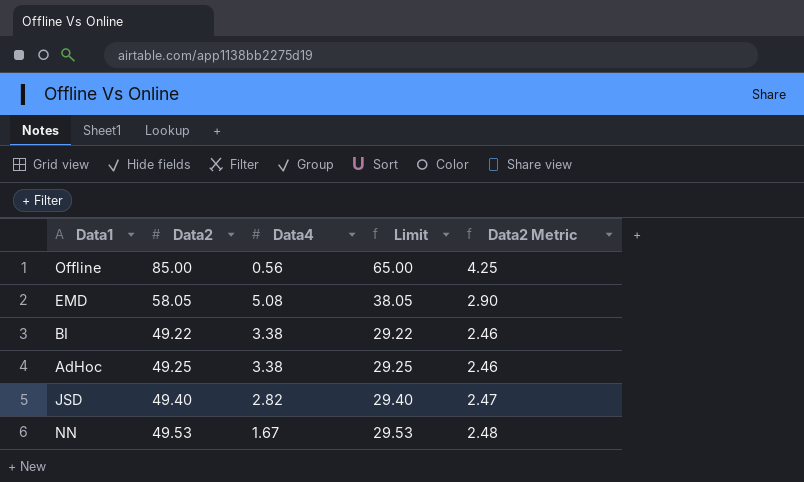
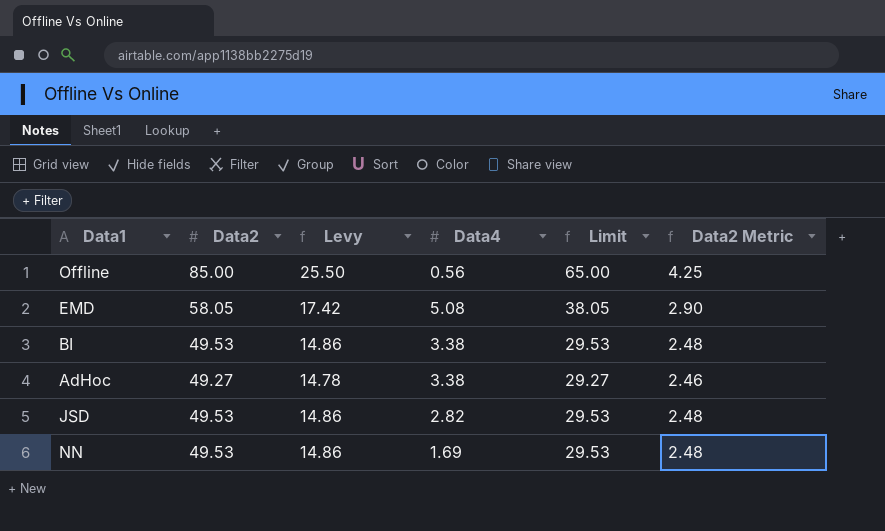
column Levy | formula: none -> [Data2] * 0.3
BI | Data2: 49.22 -> 49.53
BI | Limit: 29.22 -> 29.53
BI | Data2 Metric: 2.46 -> 2.48
AdHoc | Data2: 49.25 -> 49.27
AdHoc | Limit: 29.25 -> 29.27
JSD | Data2: 49.40 -> 49.53
JSD | Limit: 29.40 -> 29.53
JSD | Data2 Metric: 2.47 -> 2.48
NN | Data4: 1.67 -> 1.69

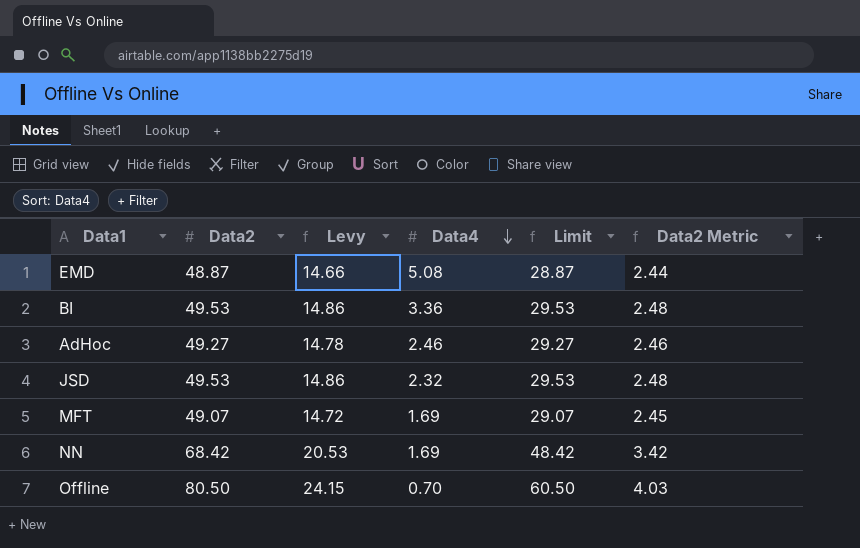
row order: none -> Data4 descending
EMD | Data2: 58.05 -> 48.87
EMD | Levy: 17.42 -> 14.66
EMD | Limit: 38.05 -> 28.87
EMD | Data2 Metric: 2.90 -> 2.44
BI | Data4: 3.38 -> 3.36
AdHoc | Data4: 3.38 -> 2.46
JSD | Data4: 2.82 -> 2.32
row MFT: none -> 49.07 | 14.72 | 1.69 | 29.07 | 2.45
NN | Data2: 49.53 -> 68.42
NN | Levy: 14.86 -> 20.53
NN | Limit: 29.53 -> 48.42
NN | Data2 Metric: 2.48 -> 3.42
Offline | Data2: 85.00 -> 80.50
Offline | Levy: 25.50 -> 24.15
Offline | Data4: 0.56 -> 0.70
Offline | Limit: 65.00 -> 60.50
Offline | Data2 Metric: 4.25 -> 4.03

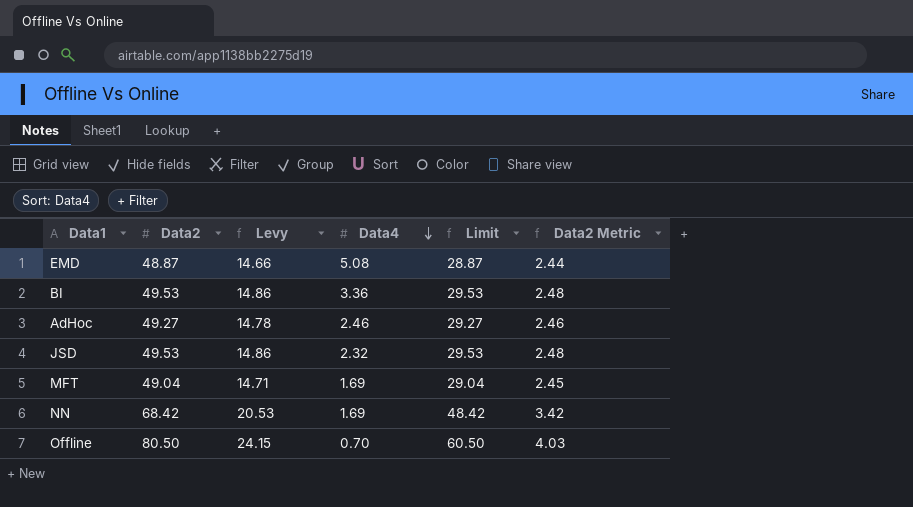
MFT | Data2: 49.07 -> 49.04
MFT | Levy: 14.72 -> 14.71
MFT | Limit: 29.07 -> 29.04

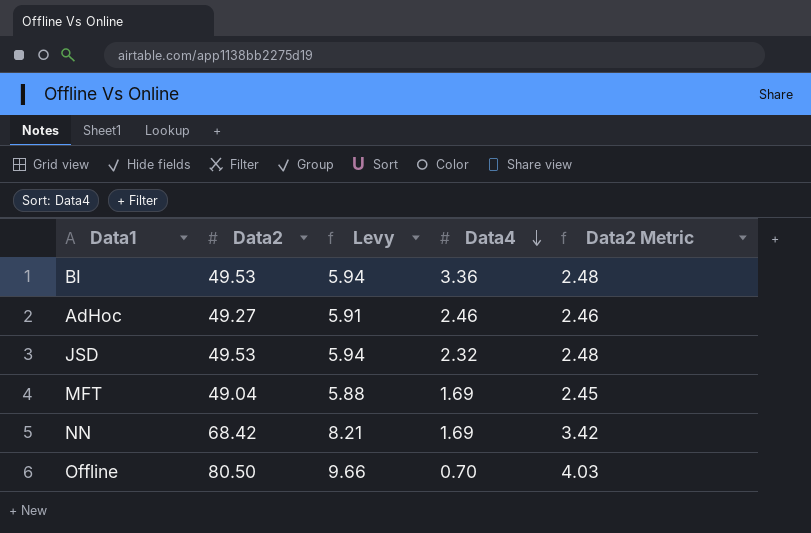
column Limit | formula: [Data2] - 20 -> none
column Levy | formula: [Data2] * 0.3 -> [Data2] * 0.12
row EMD: 48.87 | 14.66 | 5.08 | 28.87 | 2.44 -> none

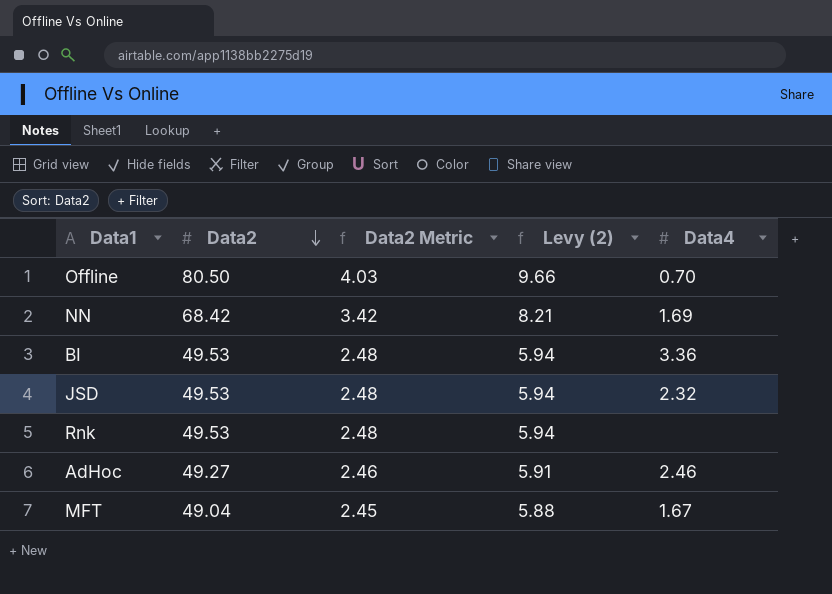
row order: Data4 descending -> Data2 descending
column Data2 Metric | position: 5 -> 3
column name: Levy -> Levy (2)
row Rnk: none -> 49.53 | 2.48 | 5.94 | none
MFT | Data4: 1.69 -> 1.67

